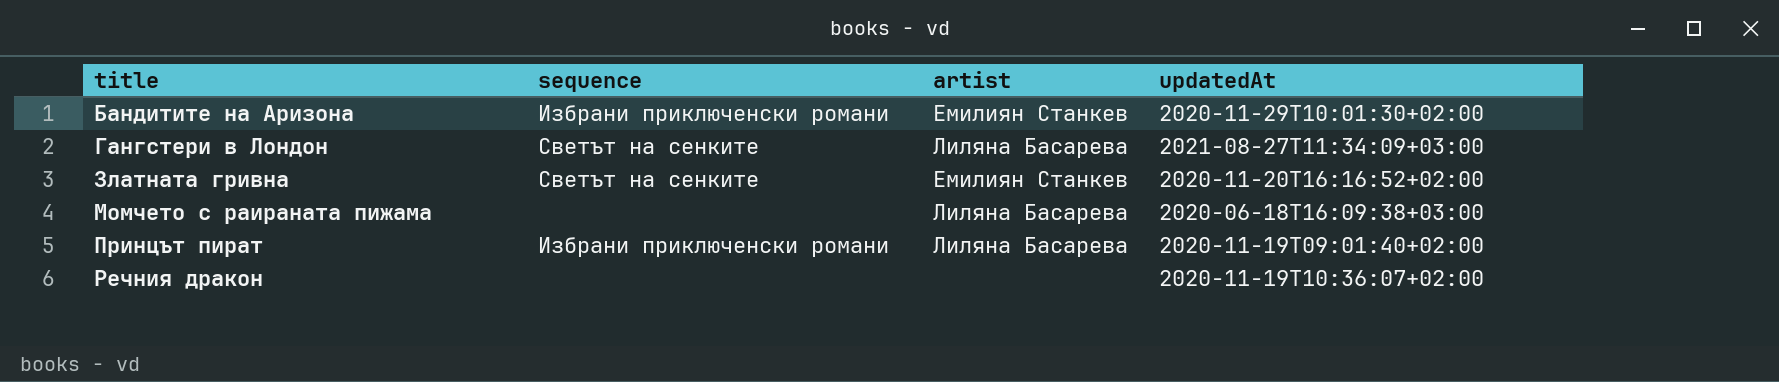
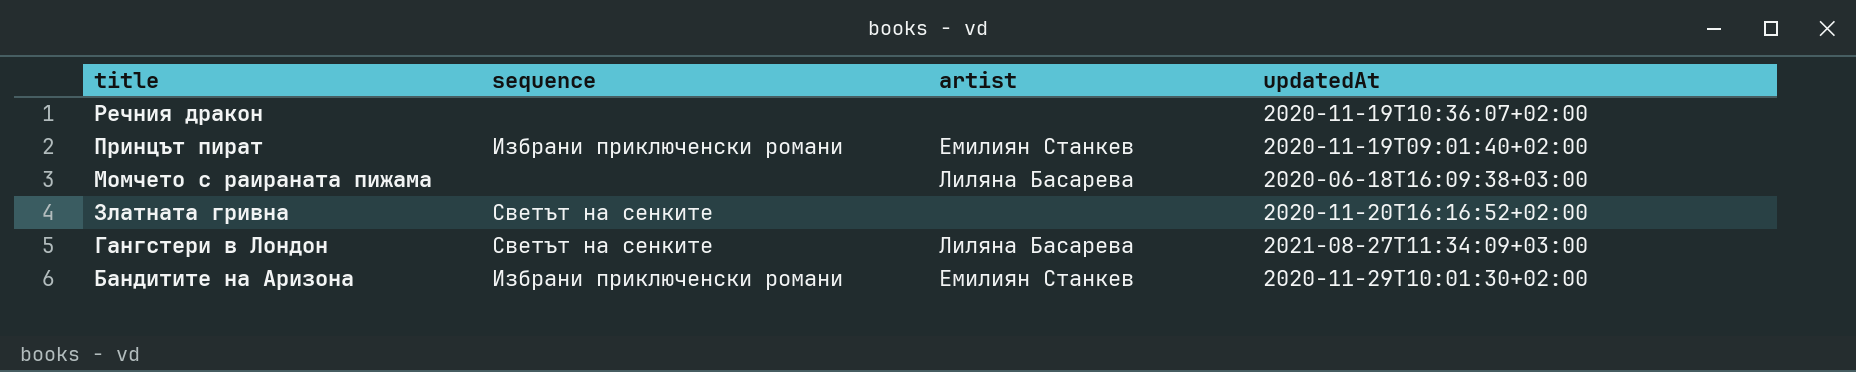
row order: title ascending -> title descending
Принцът пират | artist: Лиляна Басарева -> Емилиян Станкев
Златната гривна | artist: Емилиян Станкев -> none

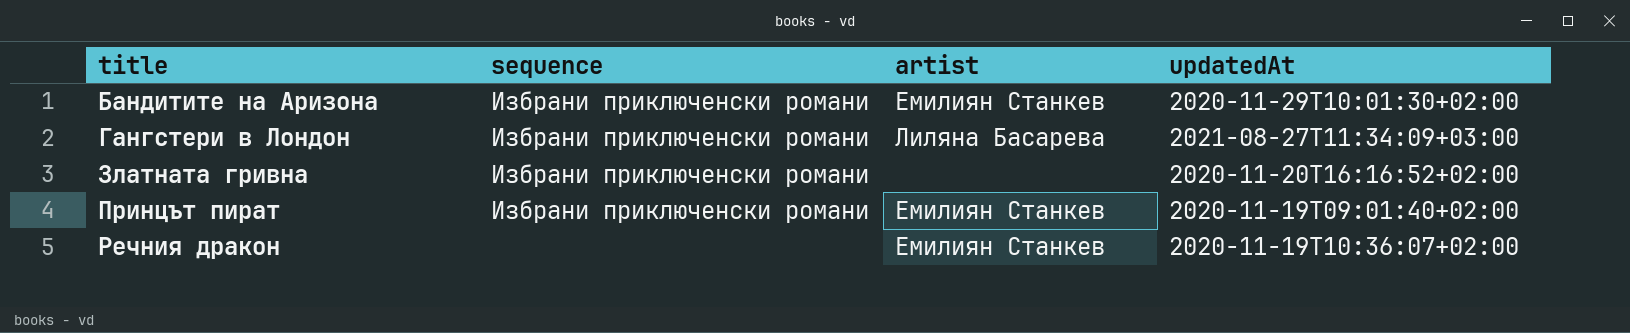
row order: title descending -> title ascending
row Момчето с раираната пижама: none | Лиляна Басарева | 2020-06-18T16:09:38+03:00 -> none
Гангстери в Лондон | sequence: Светът на сенките -> Избрани приключенски романи
Златната гривна | sequence: Светът на сенките -> Избрани приключенски романи
Речния дракон | artist: none -> Емилиян Станкев

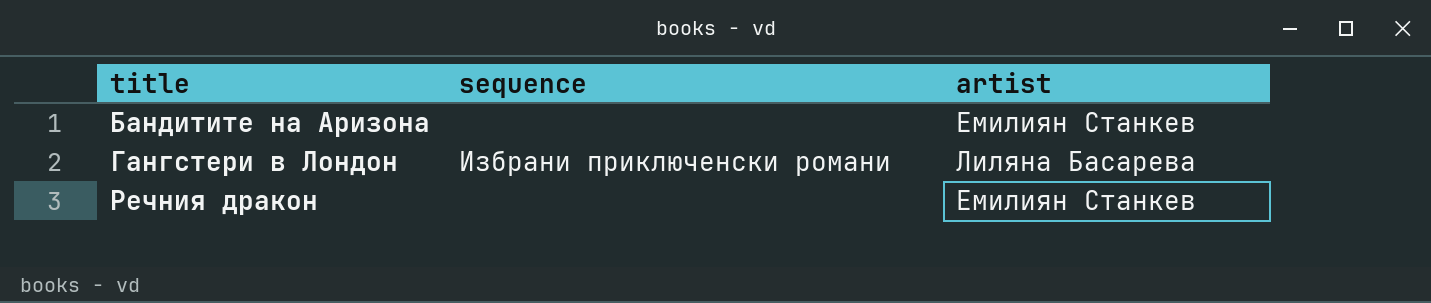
column updatedAt | position: 4 -> none
row Златната гривна: Избрани приключенски романи | none | 2020-11-20T16:16:52+02:00 -> none
row Принцът пират: Избрани приключенски романи | Емилиян Станкев | 2020-11-19T09:01:40+02:00 -> none
Бандитите на Аризона | sequence: Избрани приключенски романи -> none

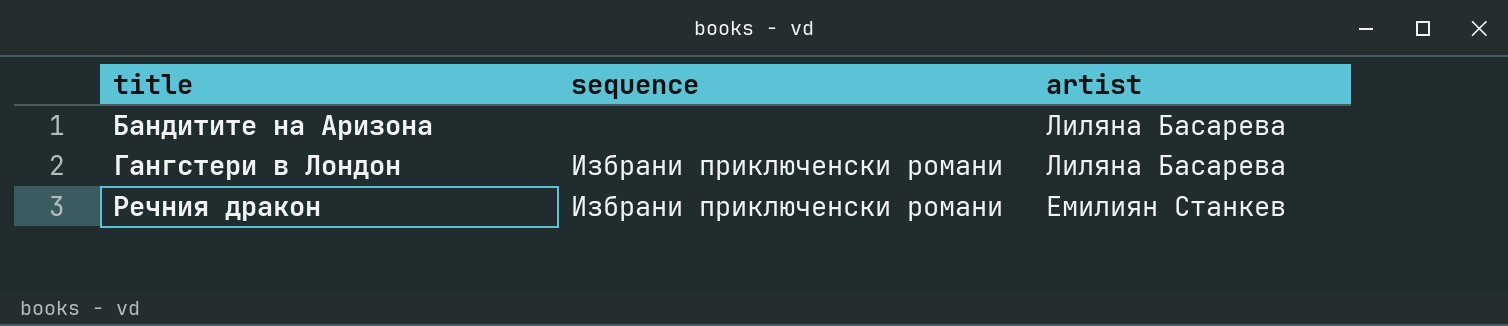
Бандитите на Аризона | artist: Емилиян Станкев -> Лиляна Басарева
Речния дракон | sequence: none -> Избрани приключенски романи

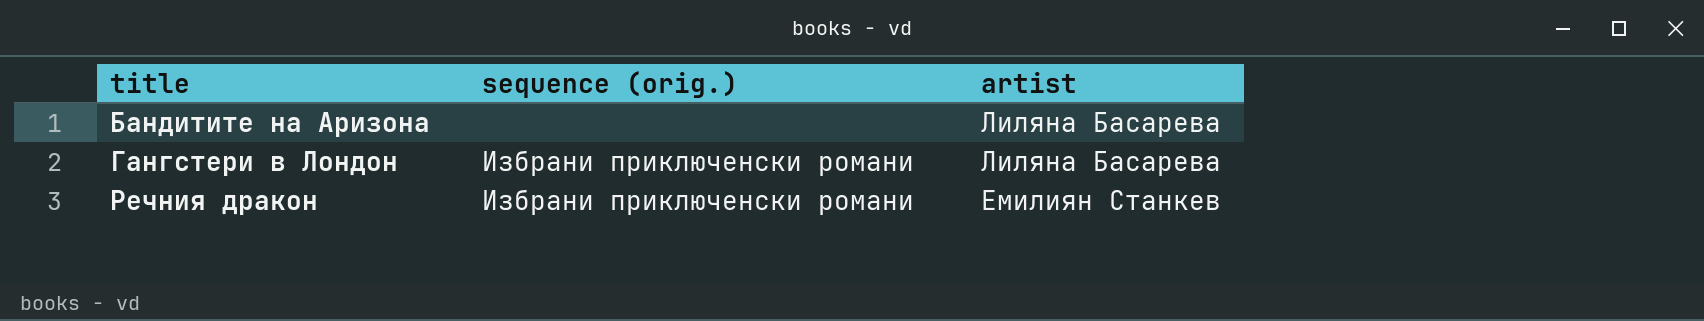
column name: sequence -> sequence (orig.)

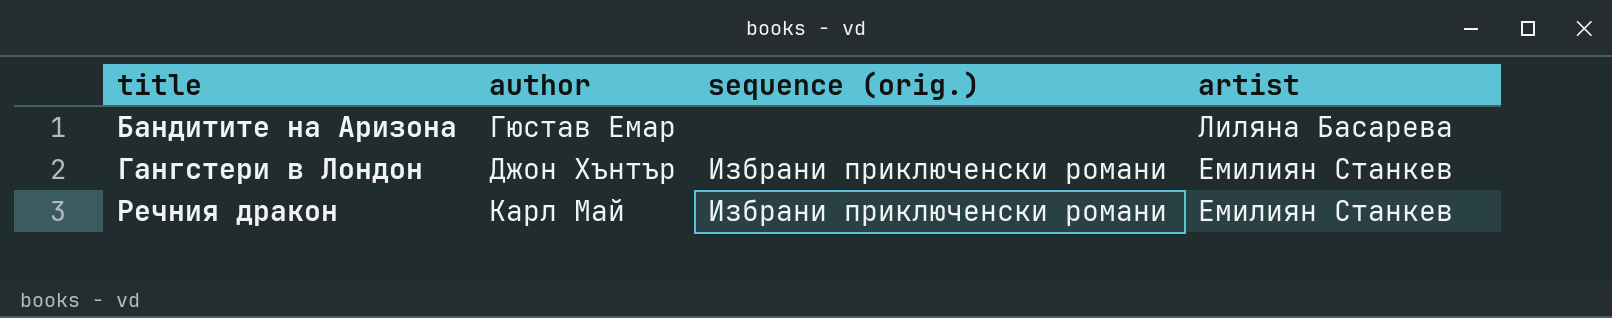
column author | position: none -> 2
Гангстери в Лондон | artist: Лиляна Басарева -> Емилиян Станкев

